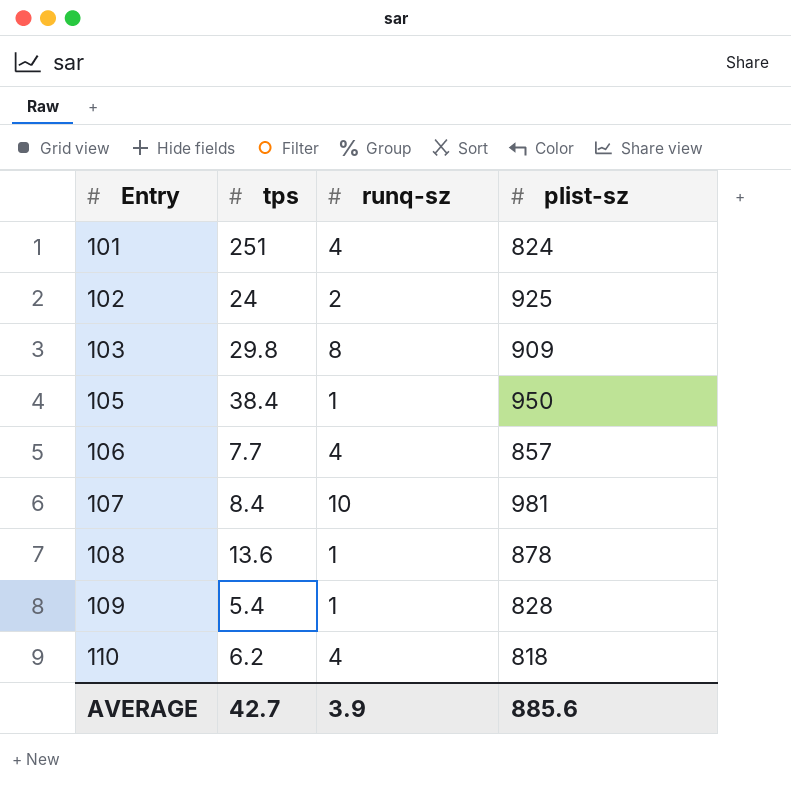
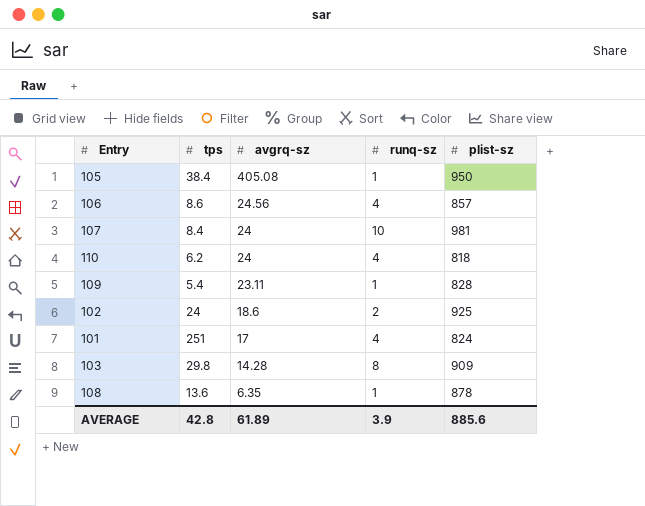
row order: Entry ascending -> avgrq-sz descending
column avgrq-sz | position: none -> 3
106 | tps: 7.7 -> 8.6
AVERAGE | tps: 42.7 -> 42.8

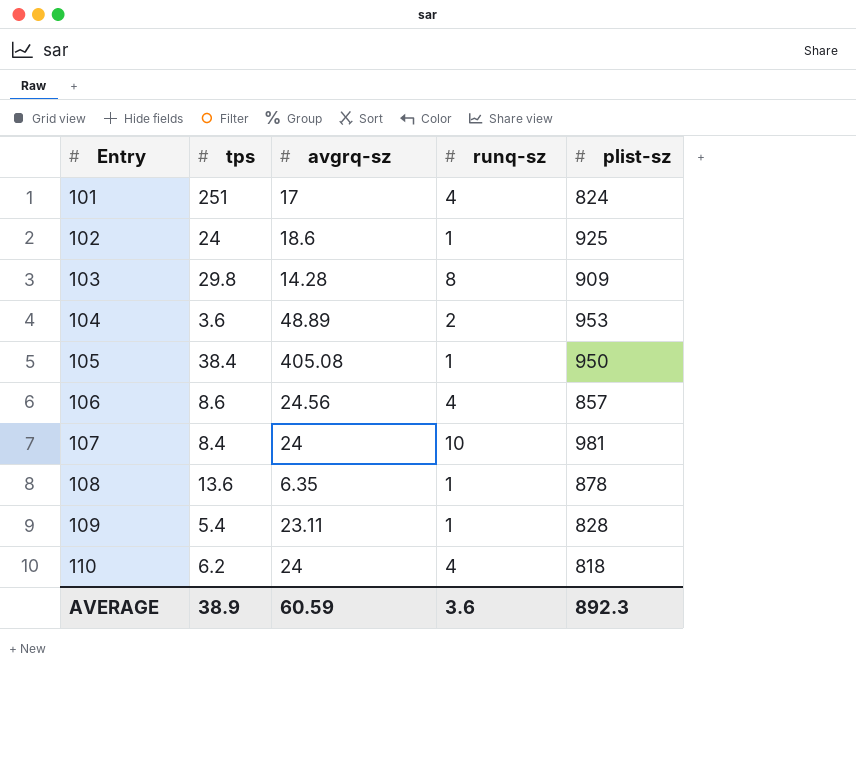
row order: avgrq-sz descending -> Entry ascending
102 | runq-sz: 2 -> 1
row 104: none -> 3.6 | 48.89 | 2 | 953
AVERAGE | tps: 42.8 -> 38.9
AVERAGE | avgrq-sz: 61.89 -> 60.59
AVERAGE | runq-sz: 3.9 -> 3.6
AVERAGE | plist-sz: 885.6 -> 892.3

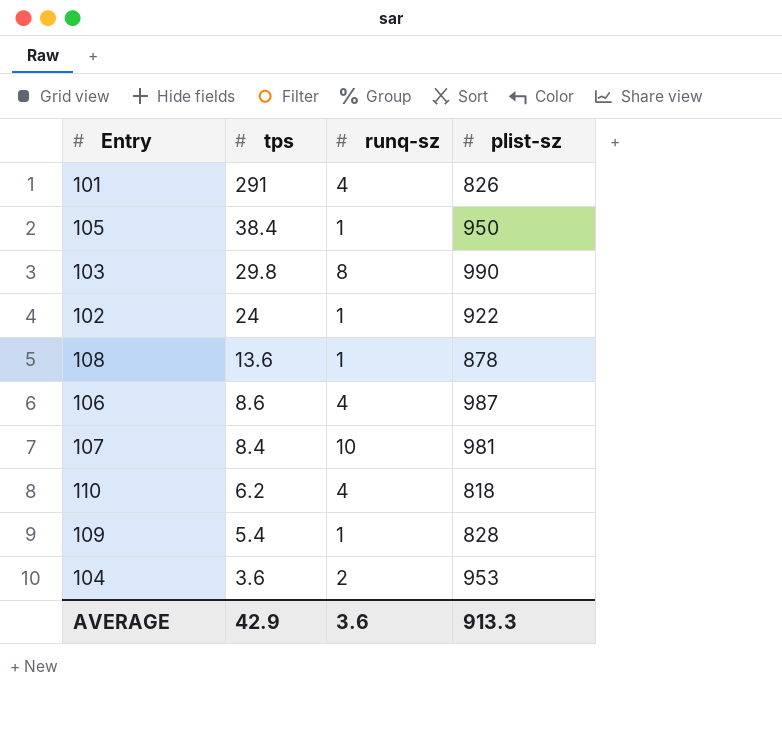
row order: Entry ascending -> tps descending
column avgrq-sz | position: 3 -> none
101 | tps: 251 -> 291
101 | plist-sz: 824 -> 826
103 | plist-sz: 909 -> 990
102 | plist-sz: 925 -> 922
106 | plist-sz: 857 -> 987
AVERAGE | tps: 38.9 -> 42.9
AVERAGE | plist-sz: 892.3 -> 913.3

